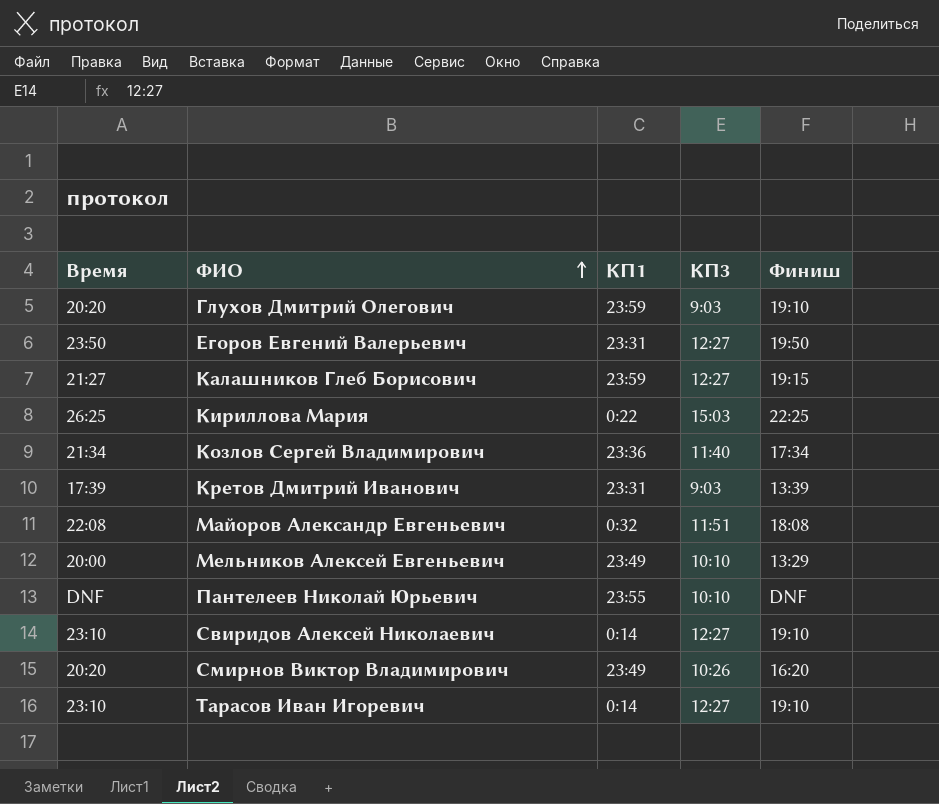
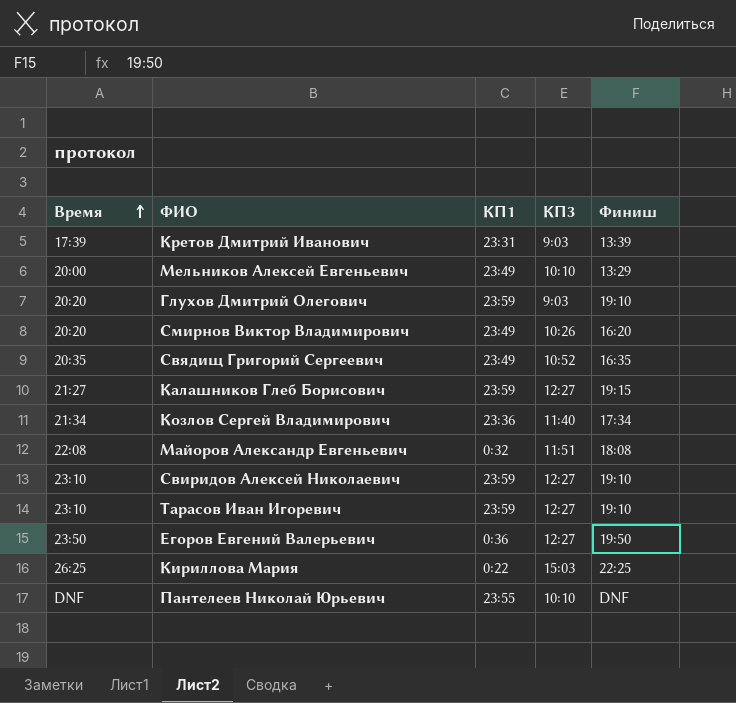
row order: ФИО ascending -> Время ascending
row Свядищ Григорий Сергеевич: none -> 20:35 | 23:49 | 10:52 | 16:35
Свиридов Алексей Николаевич | КП1: 0:14 -> 23:59
Тарасов Иван Игоревич | КП1: 0:14 -> 23:59
Егоров Евгений Валерьевич | КП1: 23:31 -> 0:36

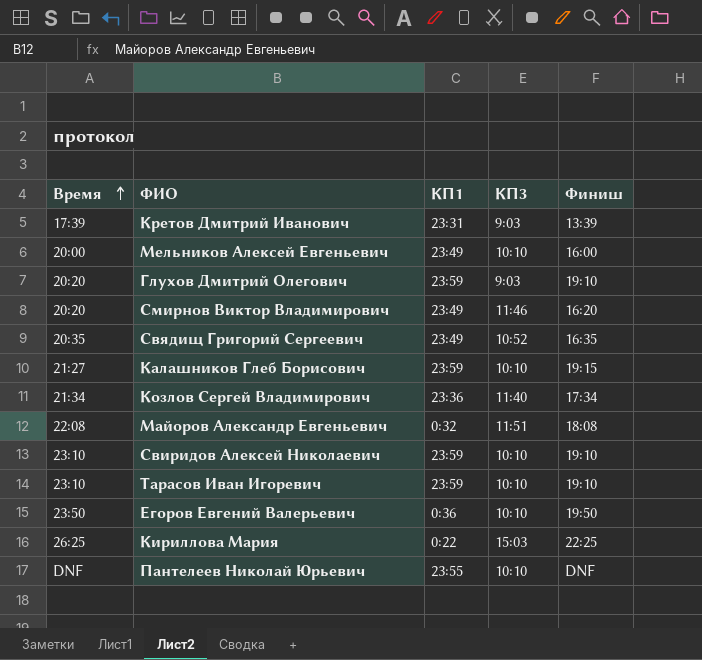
Мельников Алексей Евгеньевич | Финиш: 13:29 -> 16:00
Смирнов Виктор Владимирович | КП3: 10:26 -> 11:46
Калашников Глеб Борисович | КП3: 12:27 -> 10:10
Свиридов Алексей Николаевич | КП3: 12:27 -> 10:10
Тарасов Иван Игоревич | КП3: 12:27 -> 10:10
Егоров Евгений Валерьевич | КП3: 12:27 -> 10:10

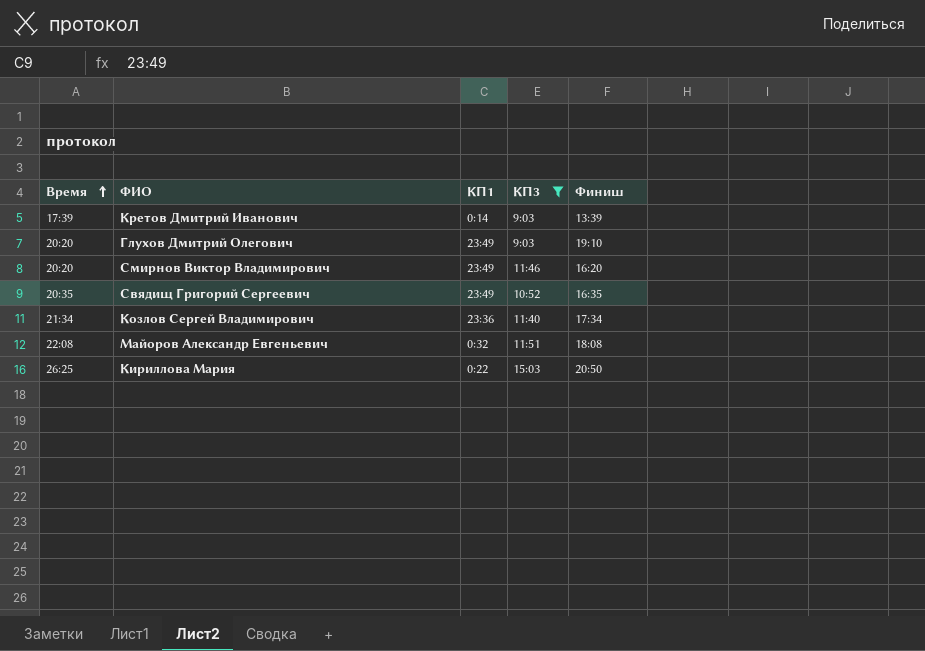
filter: none -> КП3 != 10:10
Кретов Дмитрий Иванович | КП1: 23:31 -> 0:14
Глухов Дмитрий Олегович | КП1: 23:59 -> 23:49
Кириллова Мария | Финиш: 22:25 -> 20:50

